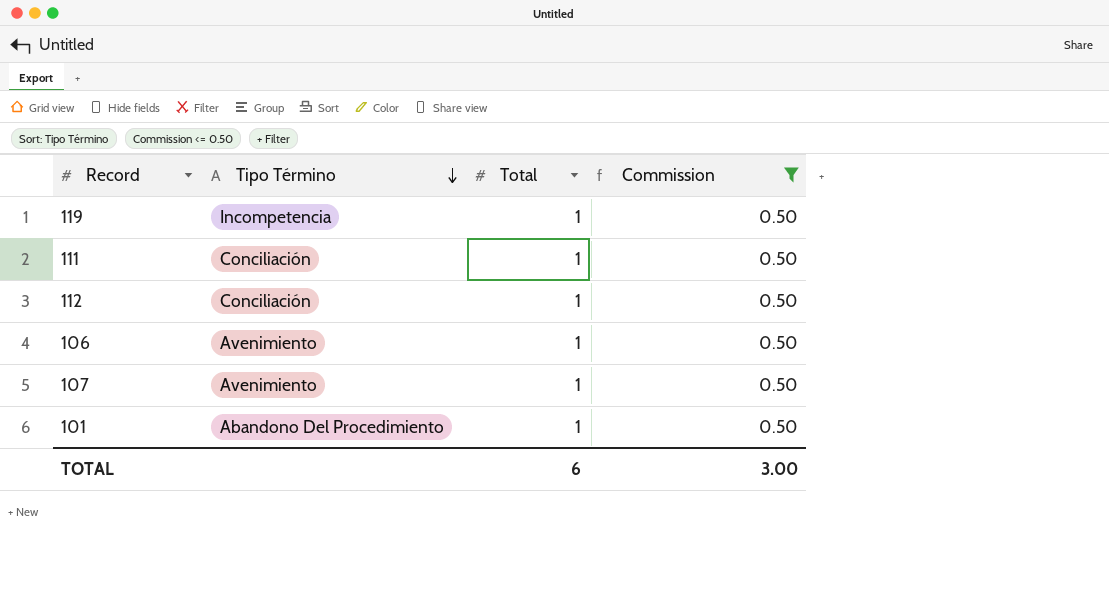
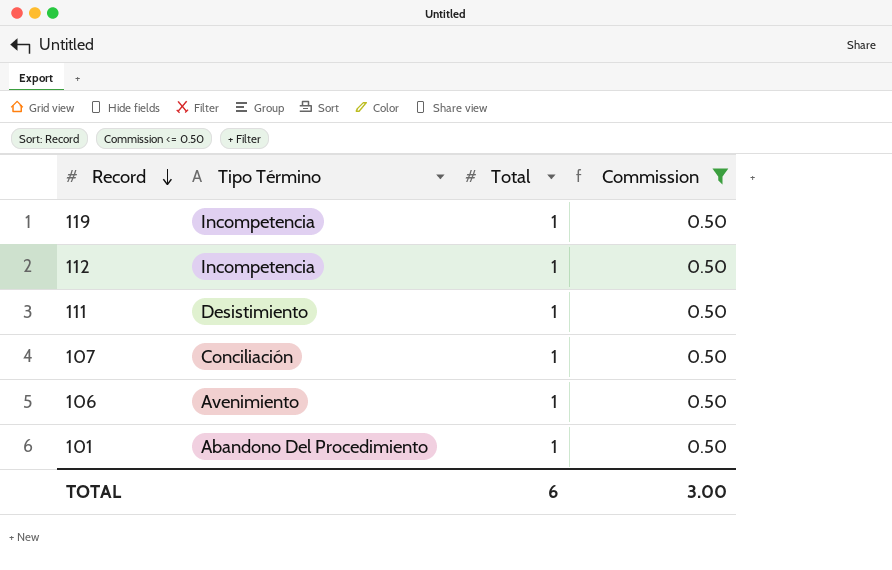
row order: Tipo Término descending -> Record descending
112 | Tipo Término: Conciliación -> Incompetencia
111 | Tipo Término: Conciliación -> Desistimiento
107 | Tipo Término: Avenimiento -> Conciliación

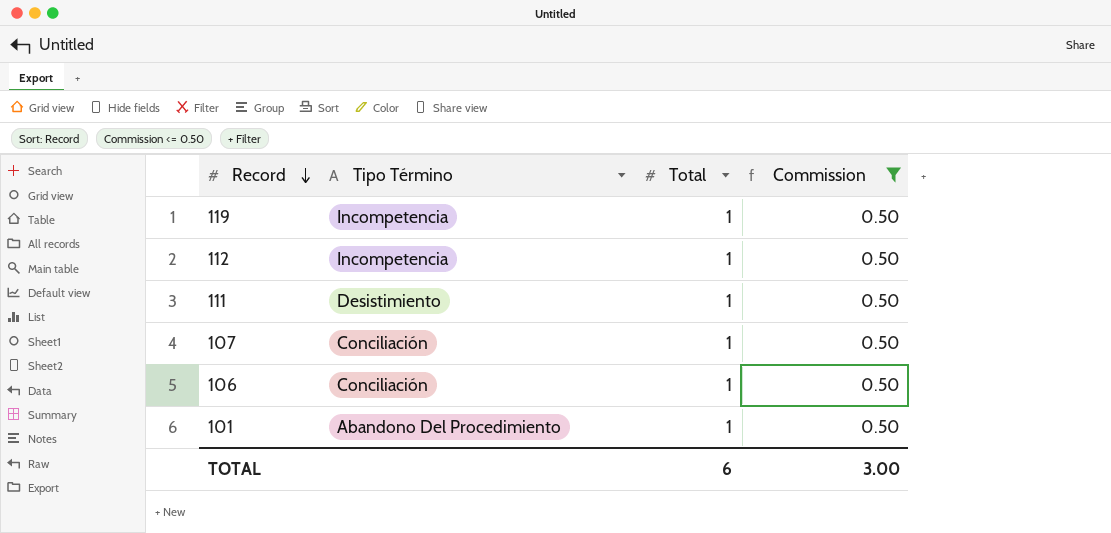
106 | Tipo Término: Avenimiento -> Conciliación

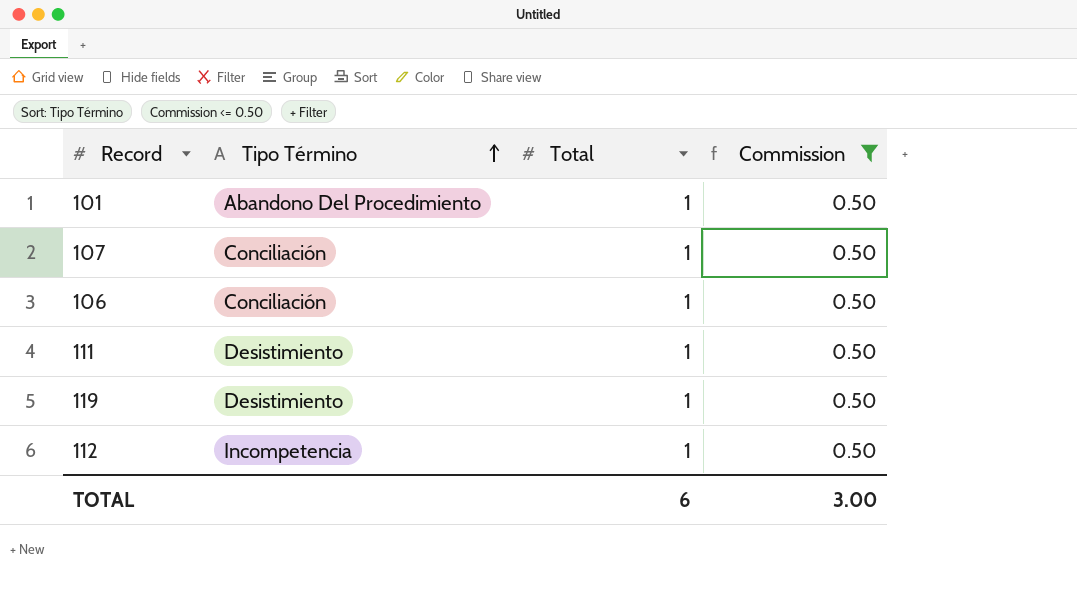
row order: Record descending -> Tipo Término ascending
119 | Tipo Término: Incompetencia -> Desistimiento

